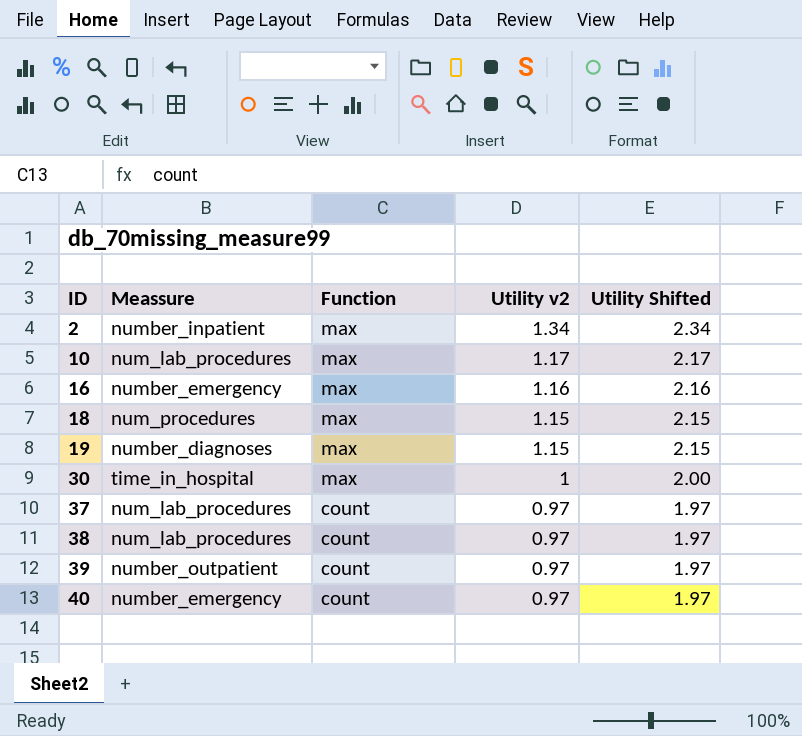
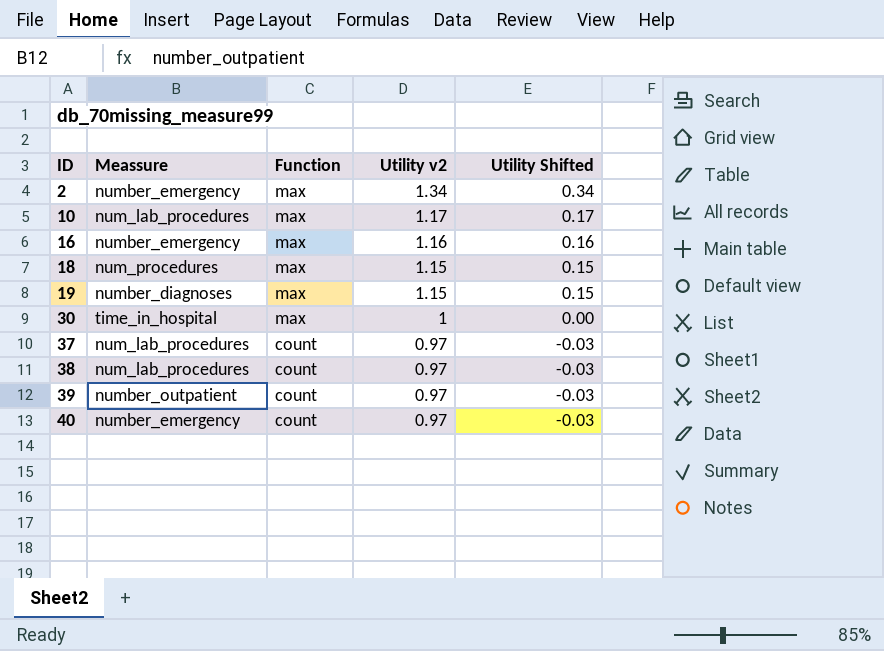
column Utility Shifted | formula: [Utility v2] + 1 -> [Utility v2] - 1
2 | Meassure: number_inpatient -> number_emergency

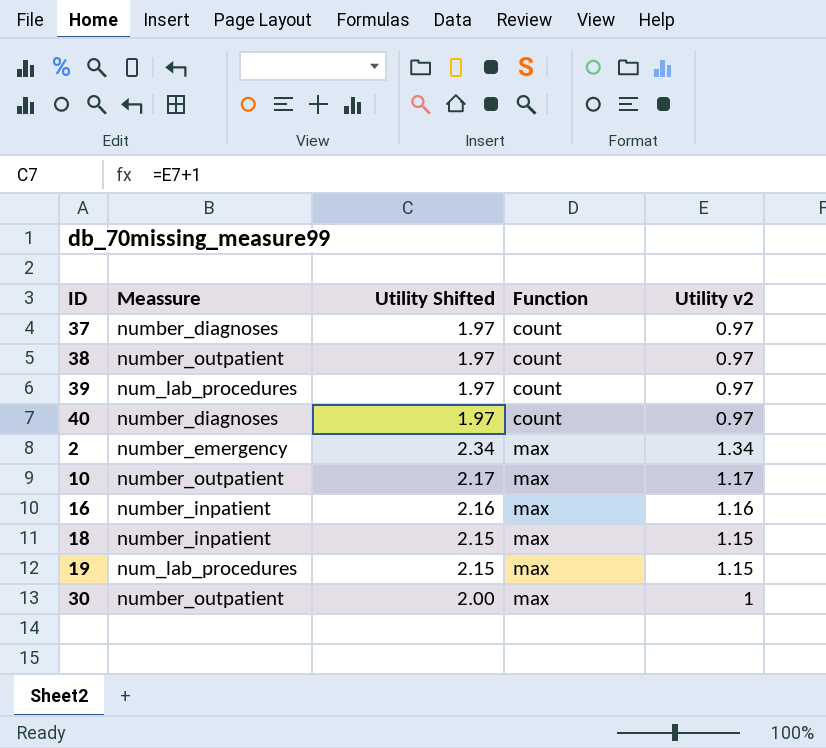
row order: ID ascending -> Function ascending
column Utility Shifted | formula: [Utility v2] - 1 -> [Utility v2] + 1
column Utility Shifted | position: 5 -> 3
37 | Meassure: num_lab_procedures -> number_diagnoses
38 | Meassure: num_lab_procedures -> number_outpatient
39 | Meassure: number_outpatient -> num_lab_procedures
40 | Meassure: number_emergency -> number_diagnoses
10 | Meassure: num_lab_procedures -> number_outpatient
16 | Meassure: number_emergency -> number_inpatient
18 | Meassure: num_procedures -> number_inpatient
19 | Meassure: number_diagnoses -> num_lab_procedures
30 | Meassure: time_in_hospital -> number_outpatient

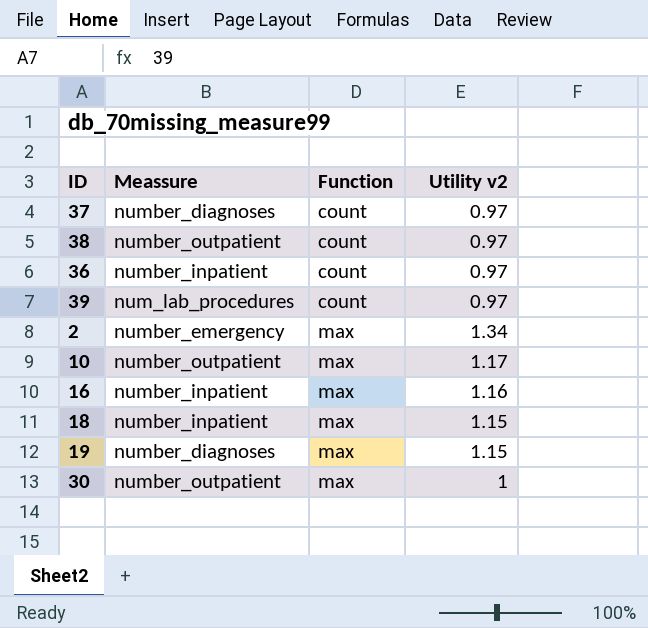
column Utility Shifted | formula: [Utility v2] + 1 -> none
row 40: number_diagnoses | 1.97 | count | 0.97 -> none
row 36: none -> number_inpatient | count | 0.97
19 | Meassure: num_lab_procedures -> number_diagnoses

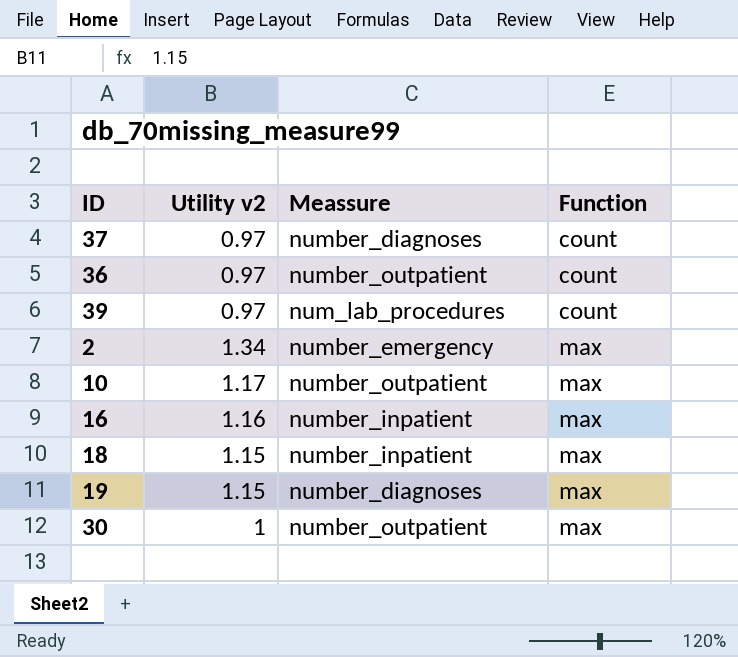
column Utility v2 | position: 4 -> 2
row 38: number_outpatient | count | 0.97 -> none
36 | Meassure: number_inpatient -> number_outpatient

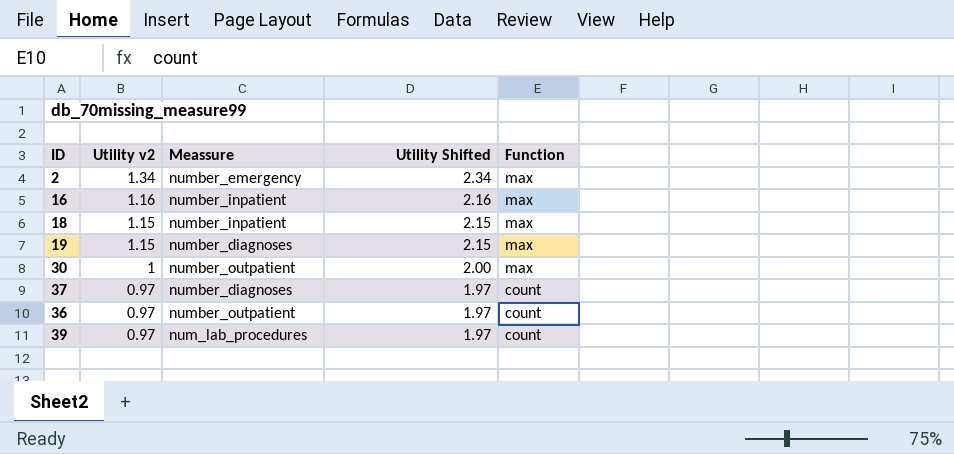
row order: Function ascending -> Utility v2 descending
column Utility Shifted | formula: none -> [Utility v2] + 1
row 10: 1.17 | number_outpatient | max -> none

